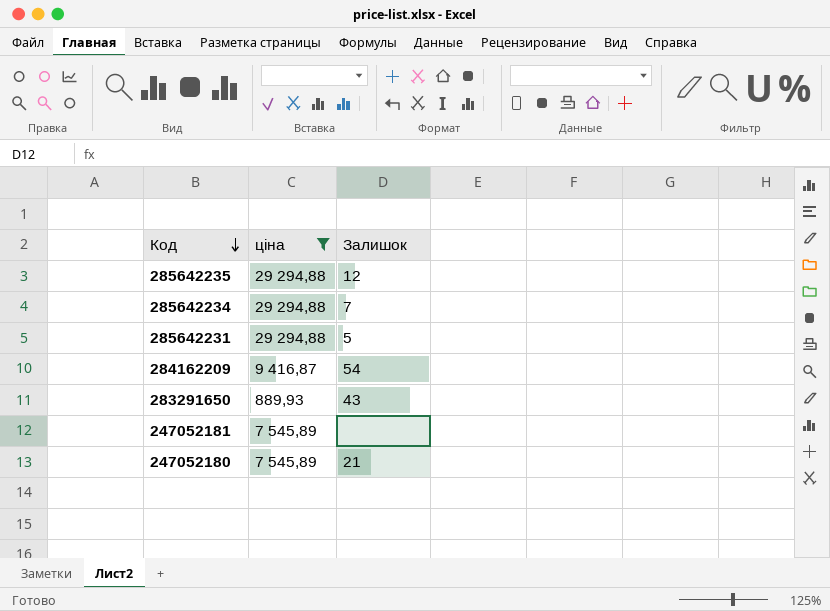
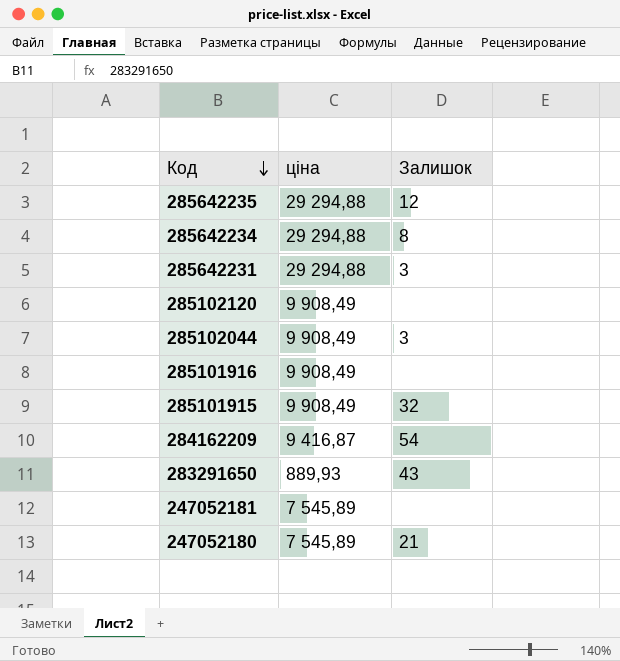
filter: ціна != 9 908,49 -> none
285642234 | Залишок: 7 -> 8
285642231 | Залишок: 5 -> 3

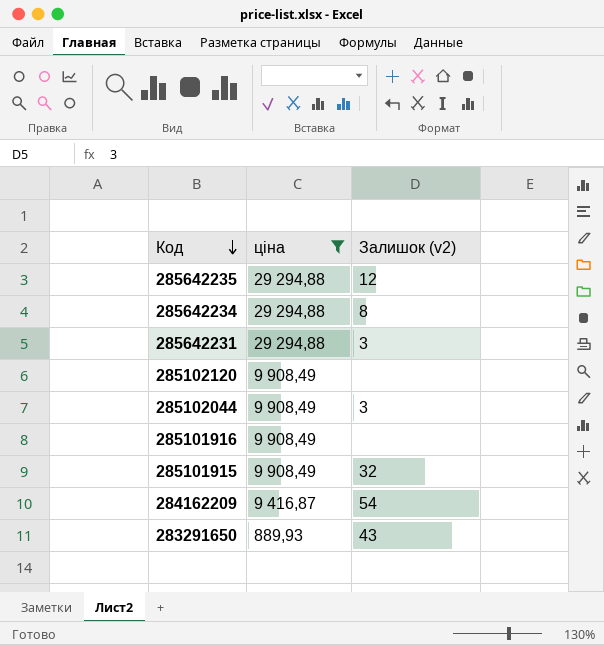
filter: none -> ціна != 7 545,89
column name: Залишок -> Залишок (v2)

